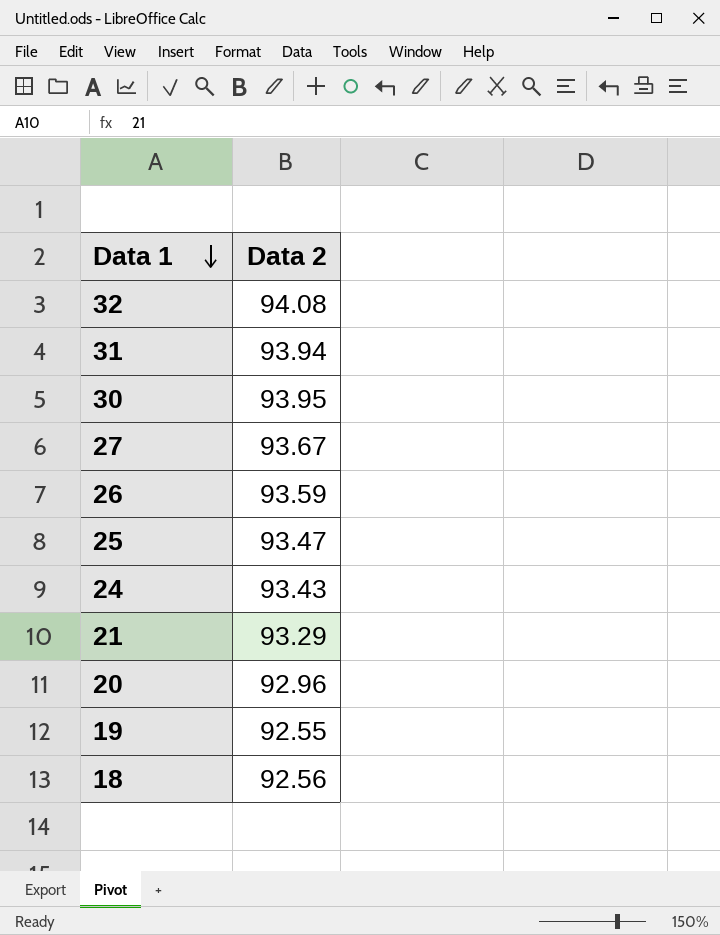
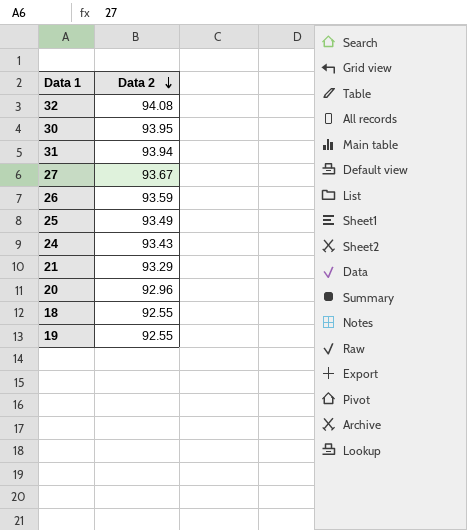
row order: Data 1 descending -> Data 2 descending
25 | Data 2: 93.47 -> 93.49
18 | Data 2: 92.56 -> 92.55

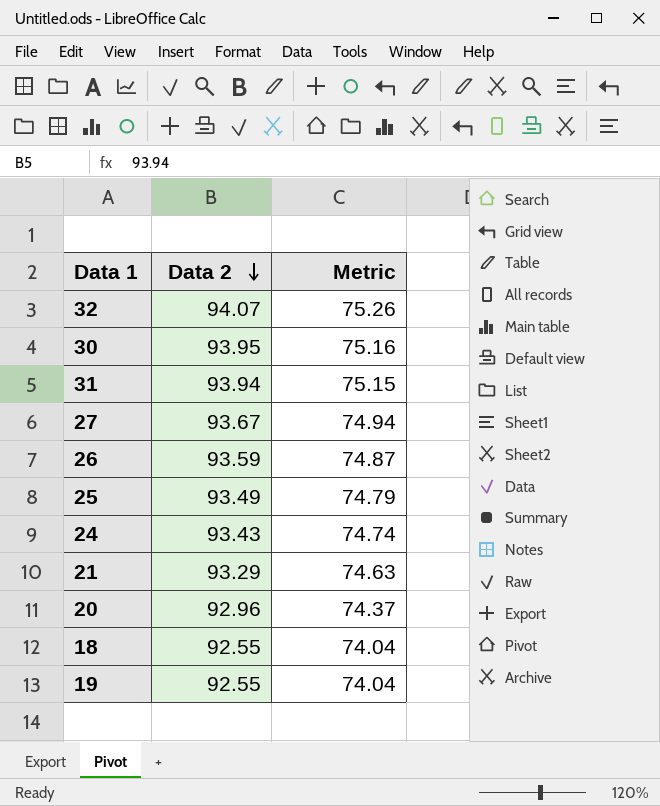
column Metric | formula: none -> [Data 2] * 0.8
32 | Data 2: 94.08 -> 94.07

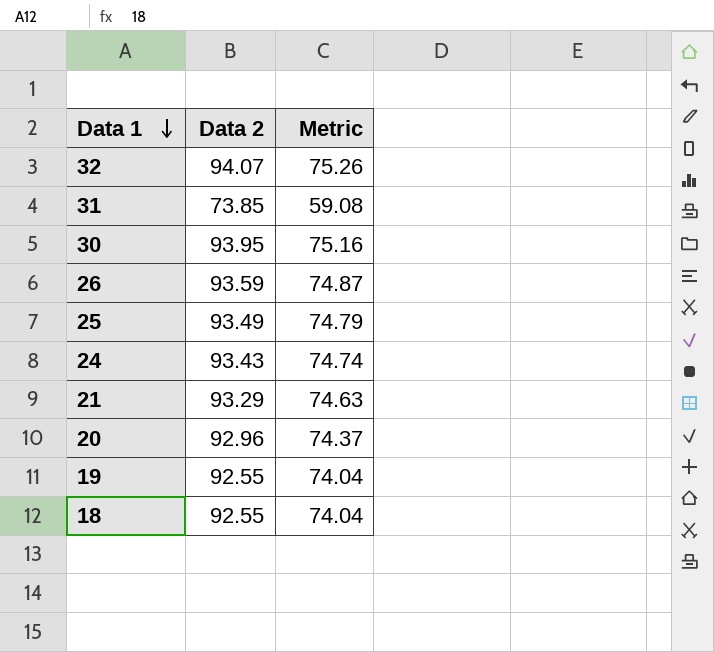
row order: Data 2 descending -> Data 1 descending
row 27: 93.67 | 74.94 -> none
31 | Data 2: 93.94 -> 73.85
31 | Metric: 75.15 -> 59.08

